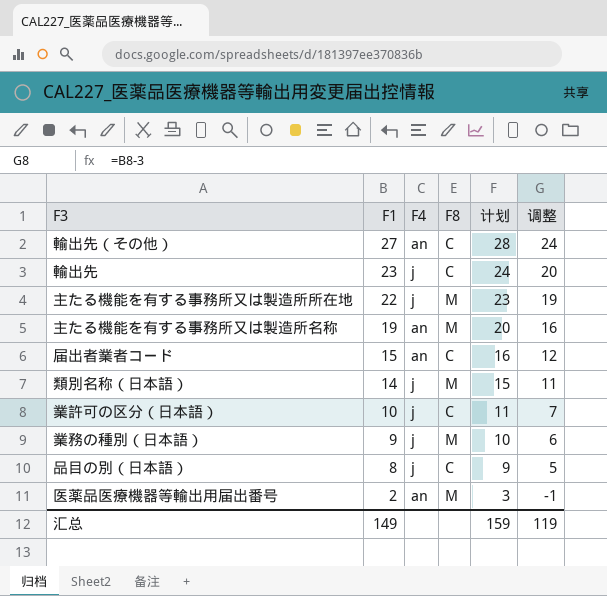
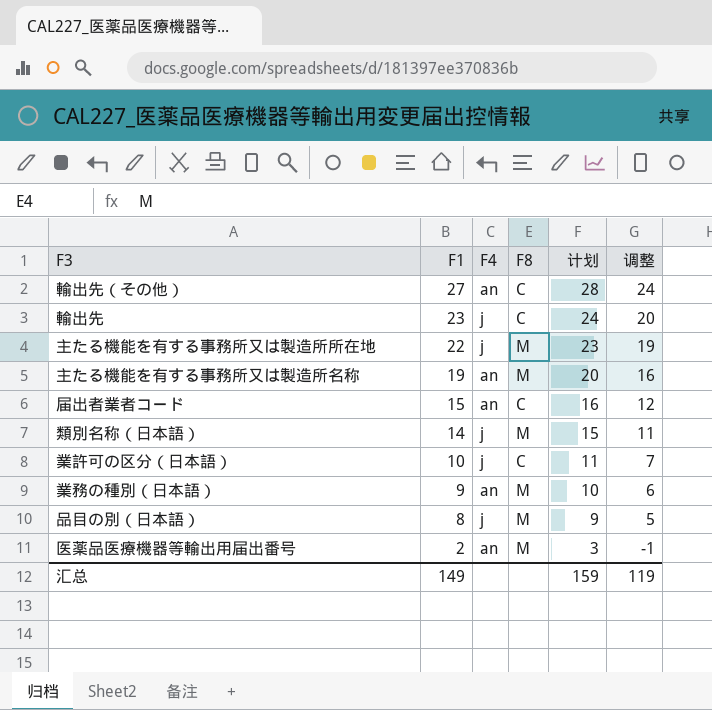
業務の種別（日本語） | F4: j -> an
品目の別（日本語） | F8: C -> M

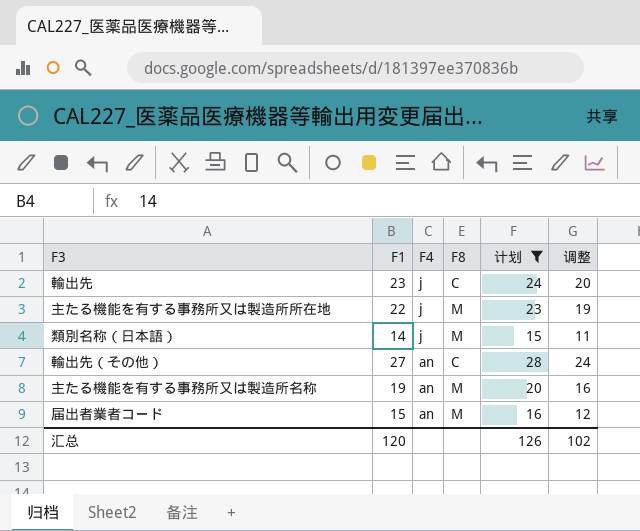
filter: none -> 计划 >= 15
row order: F1 descending -> F4 descending
届出者業者コード | F8: C -> M
汇总 | F1: 149 -> 120
汇总 | 计划: 159 -> 126
汇总 | 调整: 119 -> 102

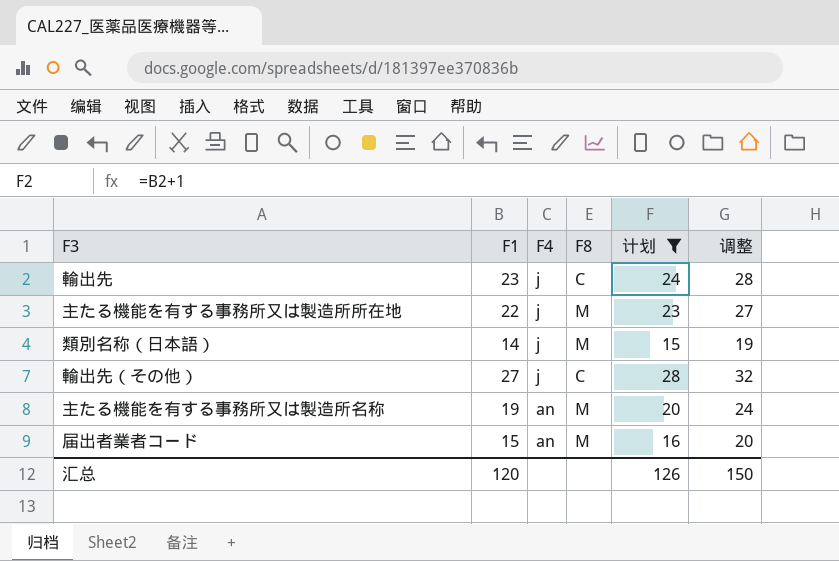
column 调整 | formula: [F1] - 3 -> [F1] + 5
輸出先（その他） | F4: an -> j
汇总 | 调整: 102 -> 150

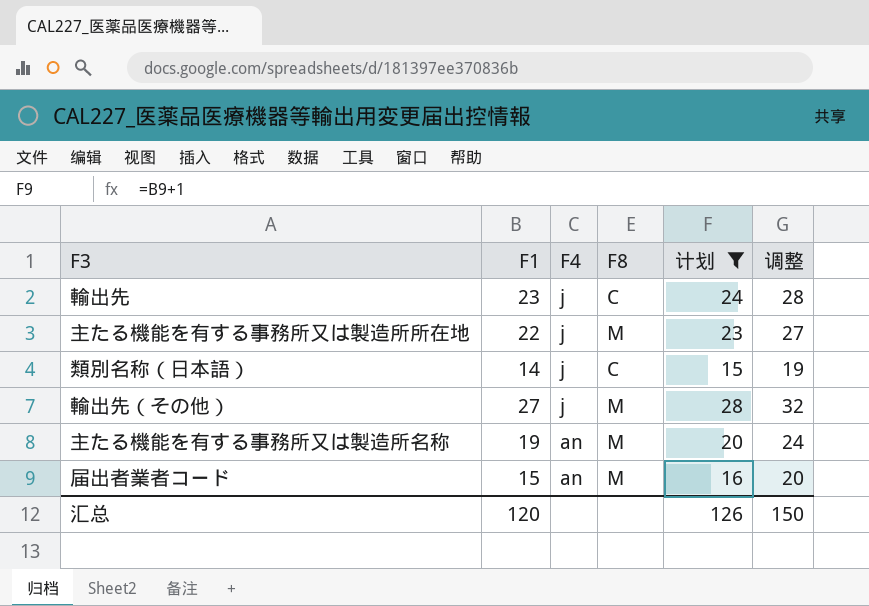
類別名称（日本語） | F8: M -> C
輸出先（その他） | F8: C -> M

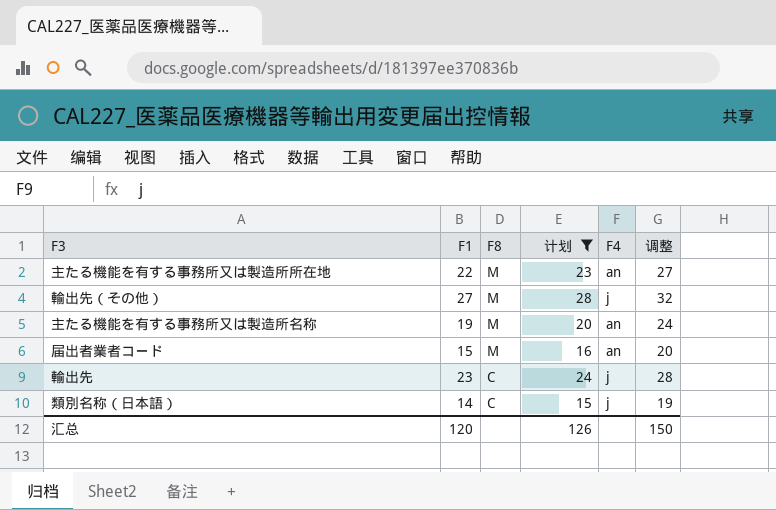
row order: F4 descending -> F8 descending
column F4 | position: 3 -> 5
主たる機能を有する事務所又は製造所所在地 | F4: j -> an

